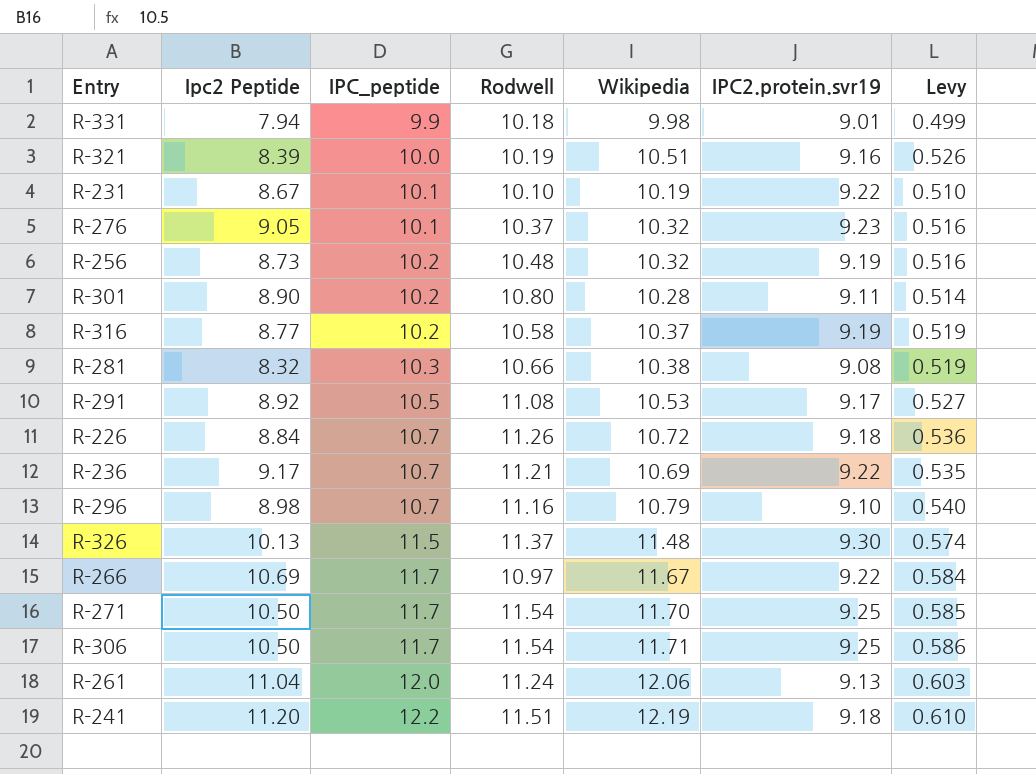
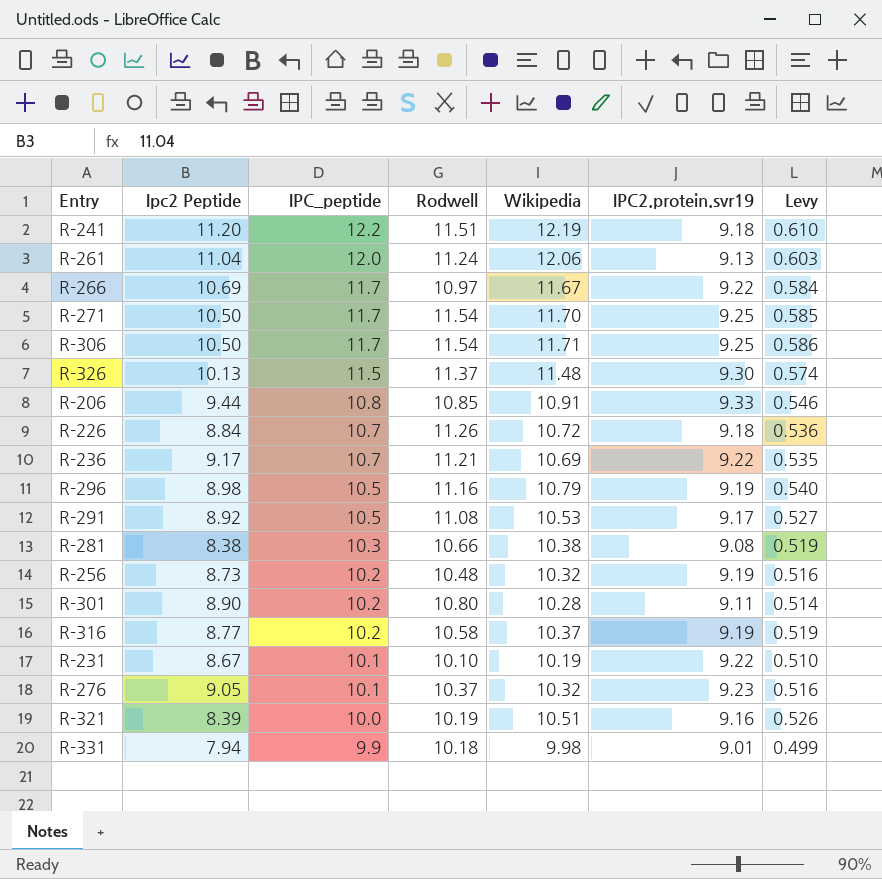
row order: IPC_peptide ascending -> IPC_peptide descending
row R-206: none -> 9.44 | 10.8 | 10.85 | 10.91 | 9.33 | 0.546
R-296 | IPC_peptide: 10.7 -> 10.5
R-296 | IPC2.protein.svr19: 9.10 -> 9.19
R-281 | Ipc2 Peptide: 8.32 -> 8.38

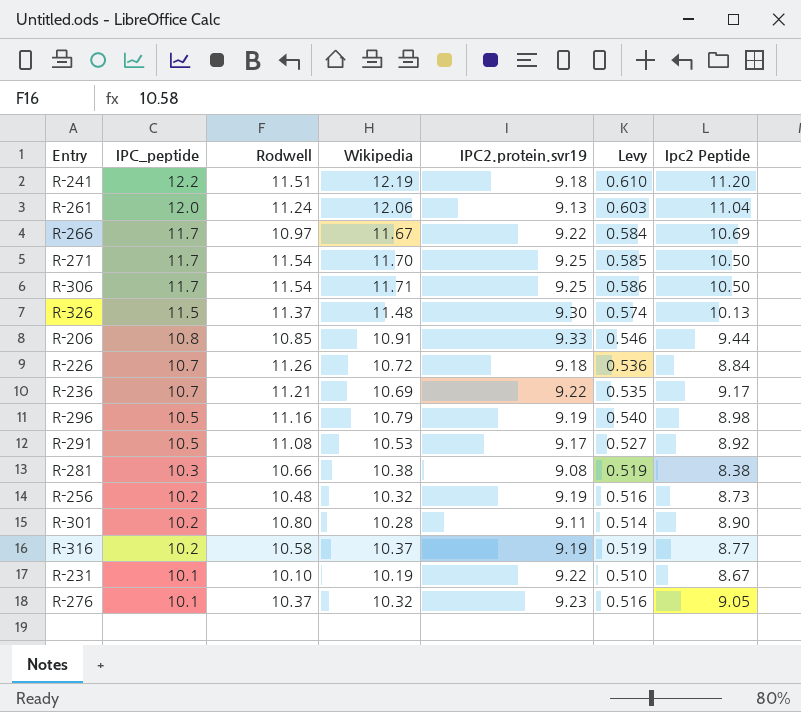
column Ipc2 Peptide | position: 2 -> 7
row R-321: 8.39 | 10.0 | 10.19 | 10.51 | 9.16 | 0.526 -> none
row R-331: 7.94 | 9.9 | 10.18 | 9.98 | 9.01 | 0.499 -> none

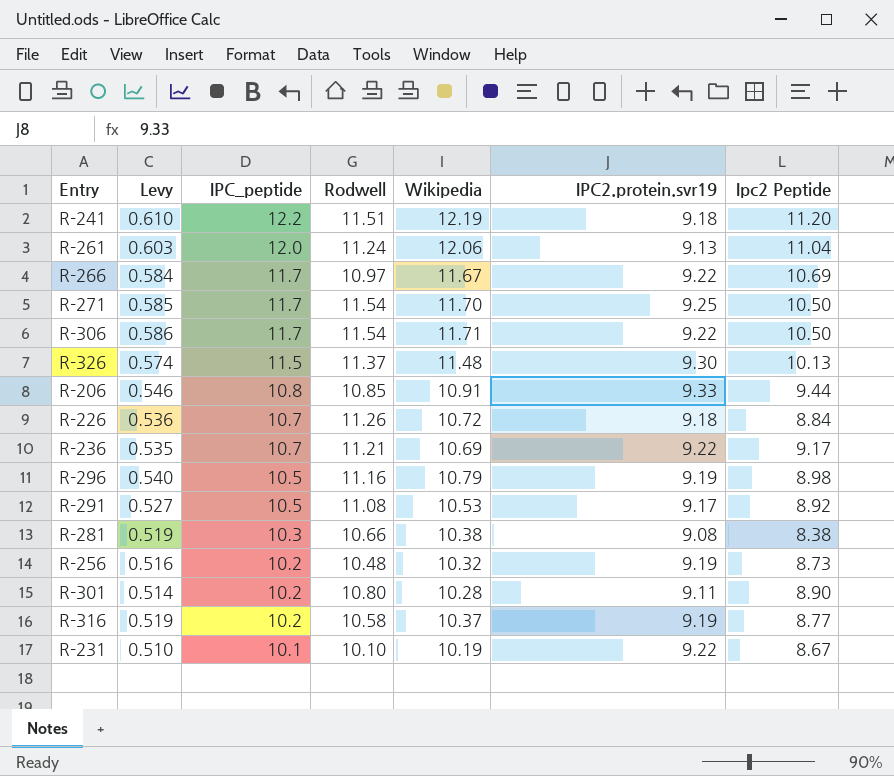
column Levy | position: 6 -> 2
row R-276: 10.1 | 10.37 | 10.32 | 9.23 | 0.516 | 9.05 -> none
R-306 | IPC2.protein.svr19: 9.25 -> 9.22

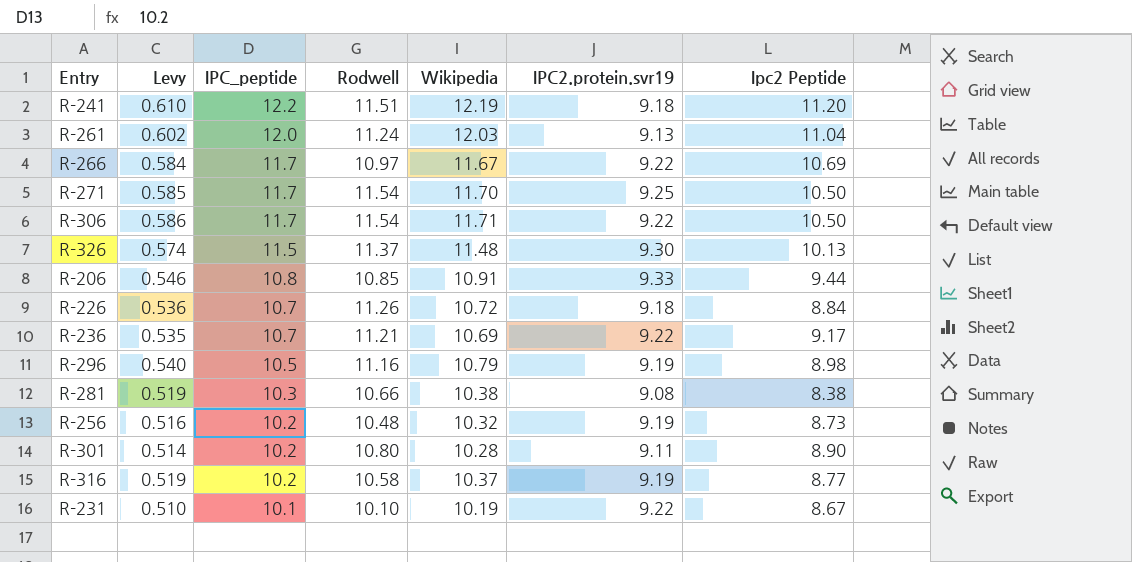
row R-291: 0.527 | 10.5 | 11.08 | 10.53 | 9.17 | 8.92 -> none
R-261 | Levy: 0.603 -> 0.602
R-261 | Wikipedia: 12.06 -> 12.03

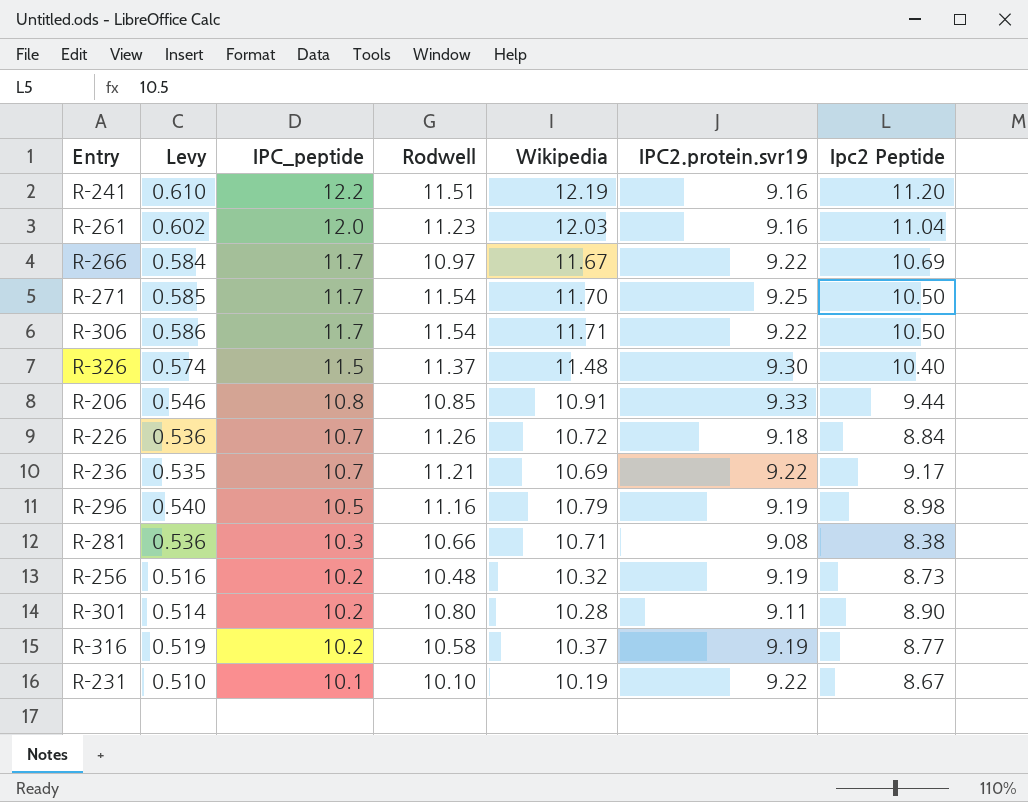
R-241 | IPC2.protein.svr19: 9.18 -> 9.16
R-261 | Rodwell: 11.24 -> 11.23
R-261 | IPC2.protein.svr19: 9.13 -> 9.16
R-326 | Ipc2 Peptide: 10.13 -> 10.40
R-281 | Levy: 0.519 -> 0.536
R-281 | Wikipedia: 10.38 -> 10.71

